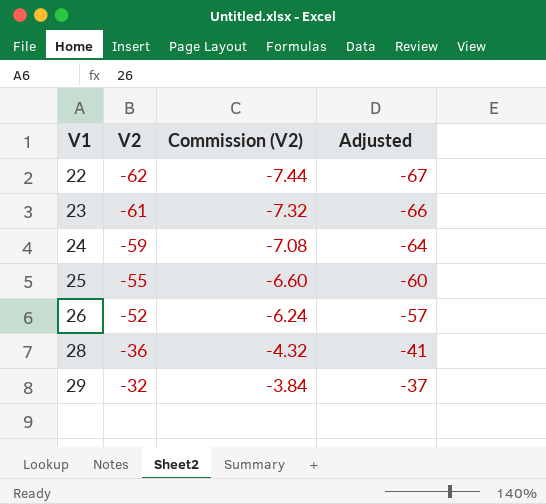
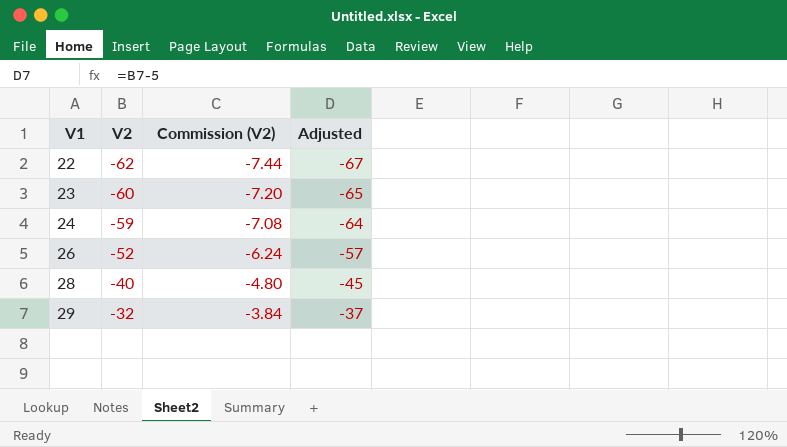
row 25: -55 | -6.60 | -60 -> none
23 | V2: -61 -> -60
23 | Commission (V2): -7.32 -> -7.20
23 | Adjusted: -66 -> -65
28 | V2: -36 -> -40
28 | Commission (V2): -4.32 -> -4.80
28 | Adjusted: -41 -> -45

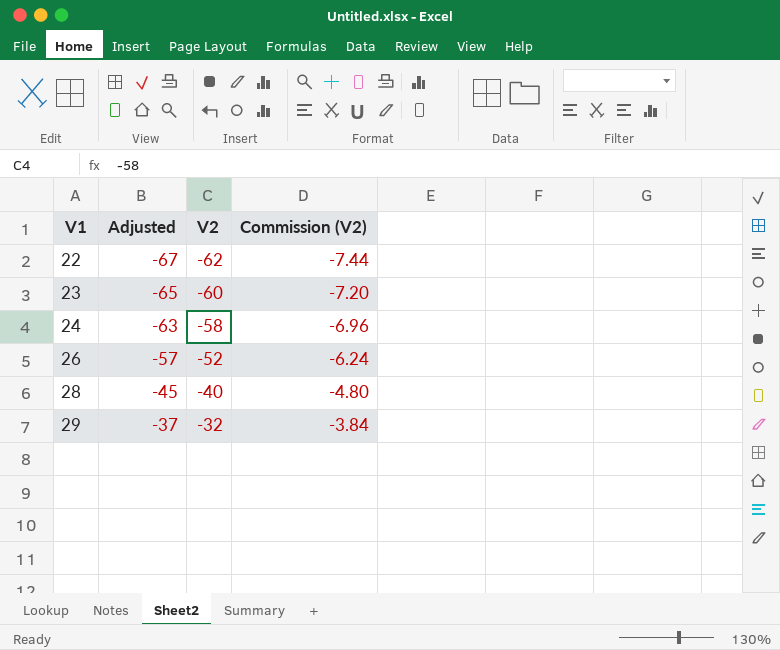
column Adjusted | position: 4 -> 2
24 | Adjusted: -64 -> -63
24 | V2: -59 -> -58
24 | Commission (V2): -7.08 -> -6.96

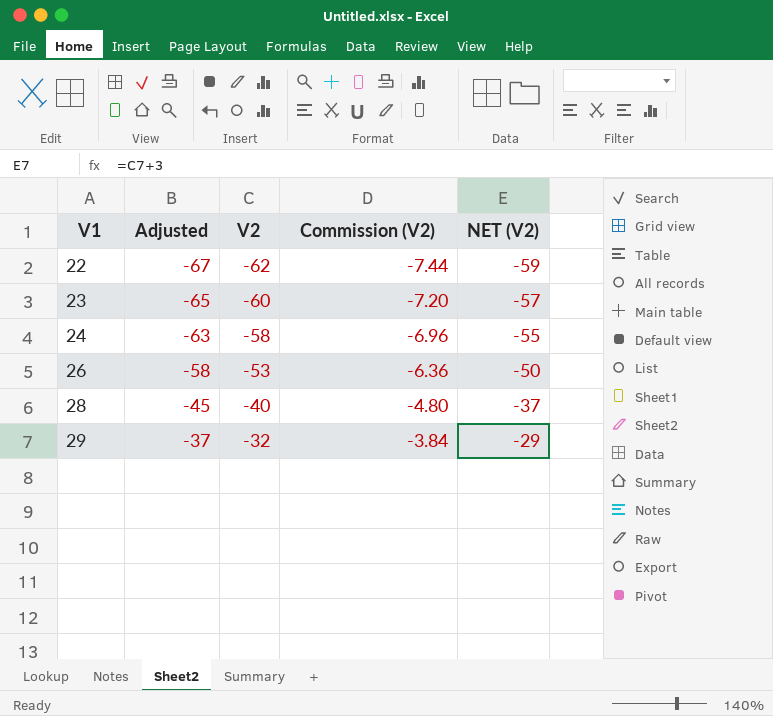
column NET (V2) | formula: none -> [V2] + 3
26 | Adjusted: -57 -> -58
26 | V2: -52 -> -53
26 | Commission (V2): -6.24 -> -6.36

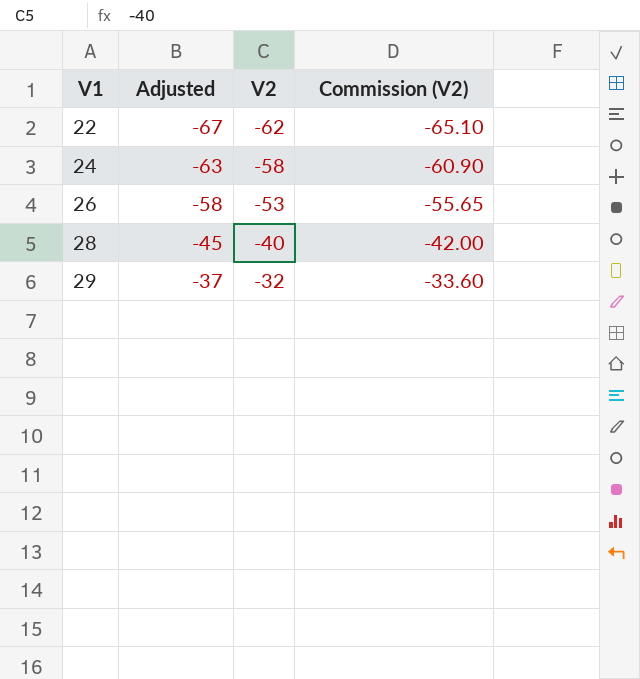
column NET (V2) | formula: [V2] + 3 -> none
column Commission (V2) | formula: [V2] * 0.12 -> [V2] * 1.05
row 23: -65 | -60 | -7.20 | -57 -> none

